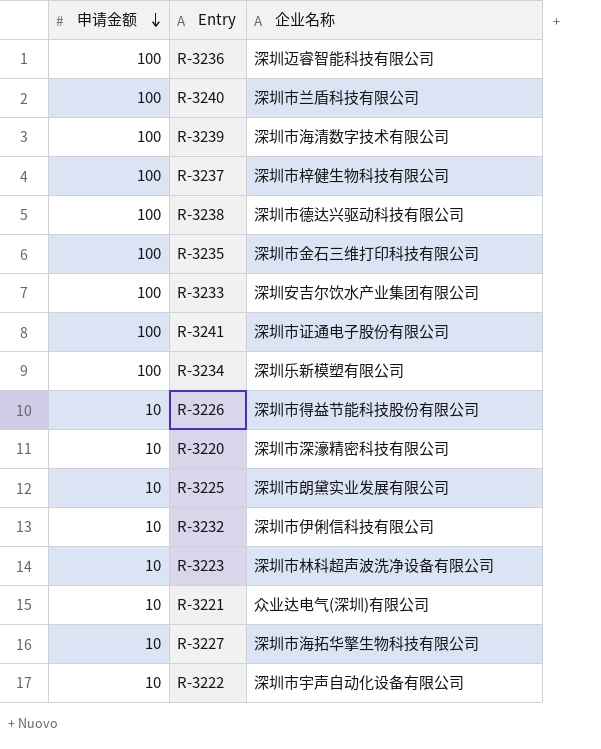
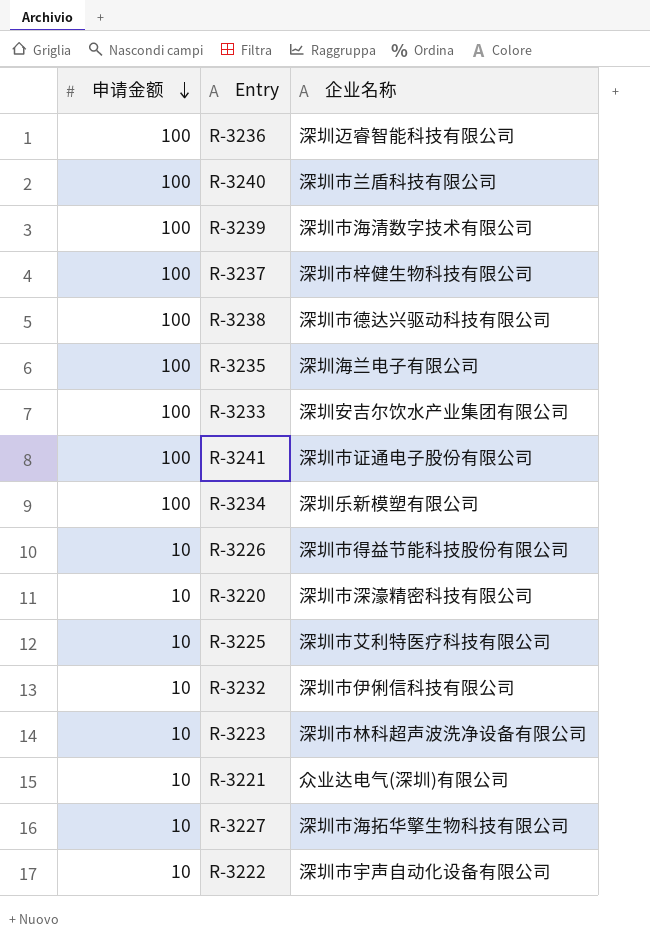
R-3235 | 企业名称: 深圳市金石三维打印科技有限公司 -> 深圳海兰电子有限公司
R-3225 | 企业名称: 深圳市朗黛实业发展有限公司 -> 深圳市艾利特医疗科技有限公司

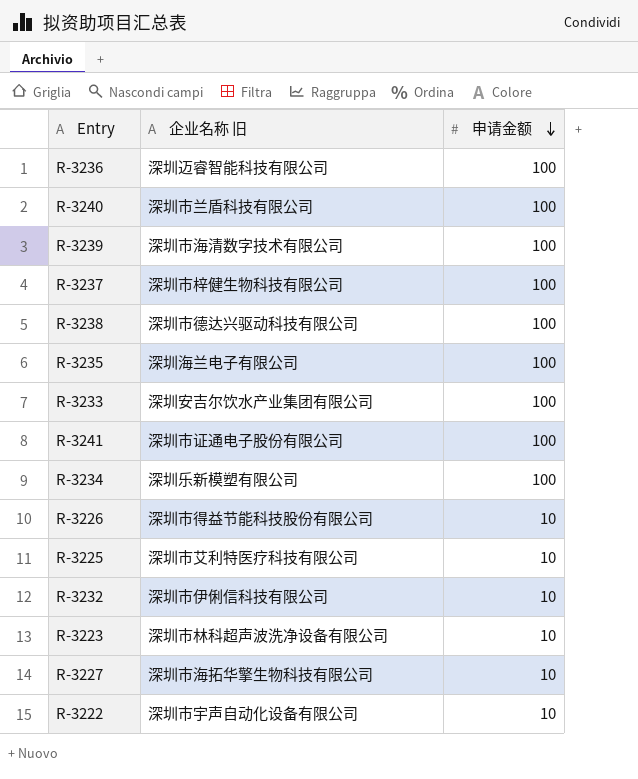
column name: 企业名称 -> 企业名称 旧
column 申请金额 | position: 1 -> 3
row R-3220: 10 | 深圳市深濠精密科技有限公司 -> none
row R-3221: 10 | 众业达电气(深圳)有限公司 -> none

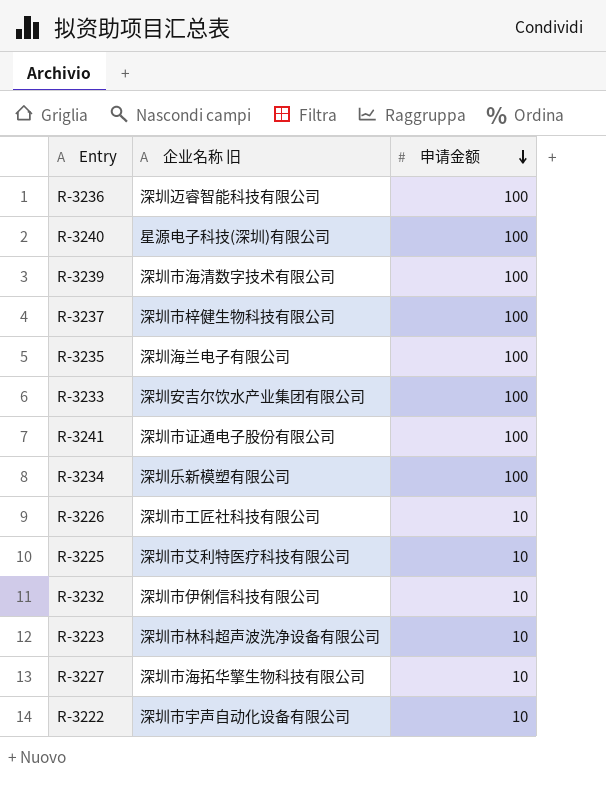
row R-3238: 深圳市德达兴驱动科技有限公司 | 100 -> none
R-3240 | 企业名称 旧: 深圳市兰盾科技有限公司 -> 星源电子科技(深圳)有限公司
R-3226 | 企业名称 旧: 深圳市得益节能科技股份有限公司 -> 深圳市工匠社科技有限公司

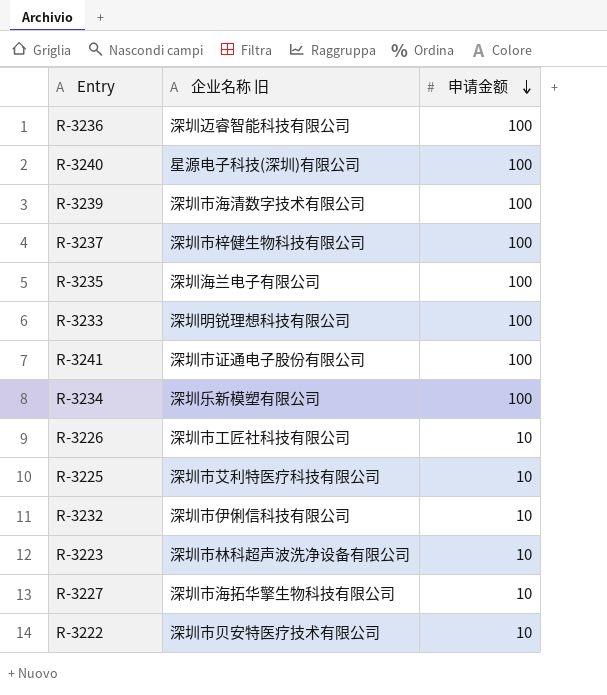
R-3233 | 企业名称 旧: 深圳安吉尔饮水产业集团有限公司 -> 深圳明锐理想科技有限公司
R-3222 | 企业名称 旧: 深圳市宇声自动化设备有限公司 -> 深圳市贝安特医疗技术有限公司

